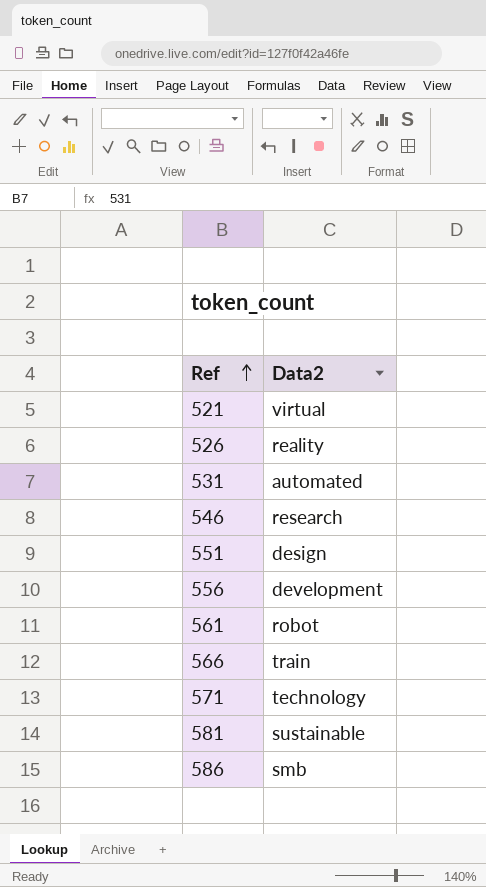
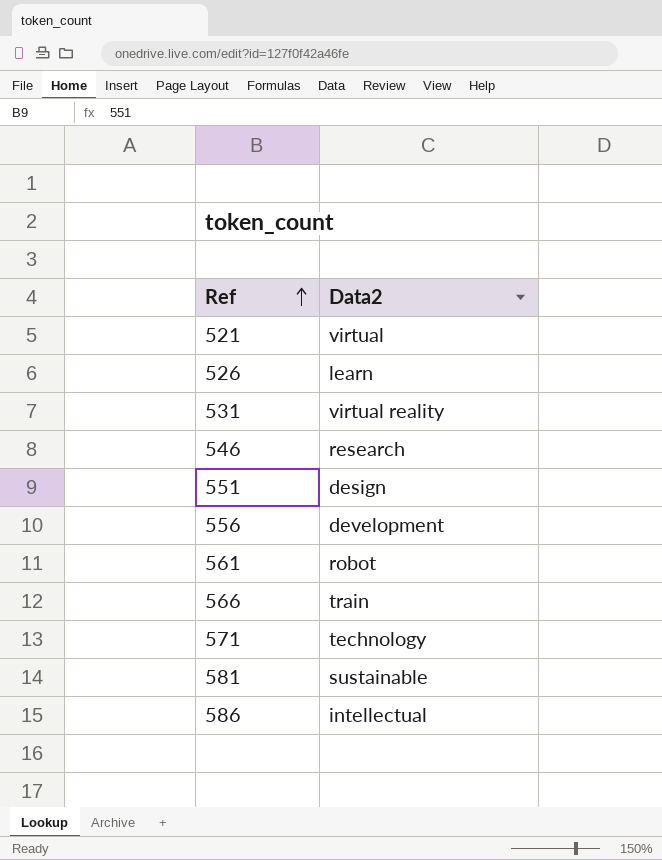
526 | Data2: reality -> learn
531 | Data2: automated -> virtual reality
586 | Data2: smb -> intellectual

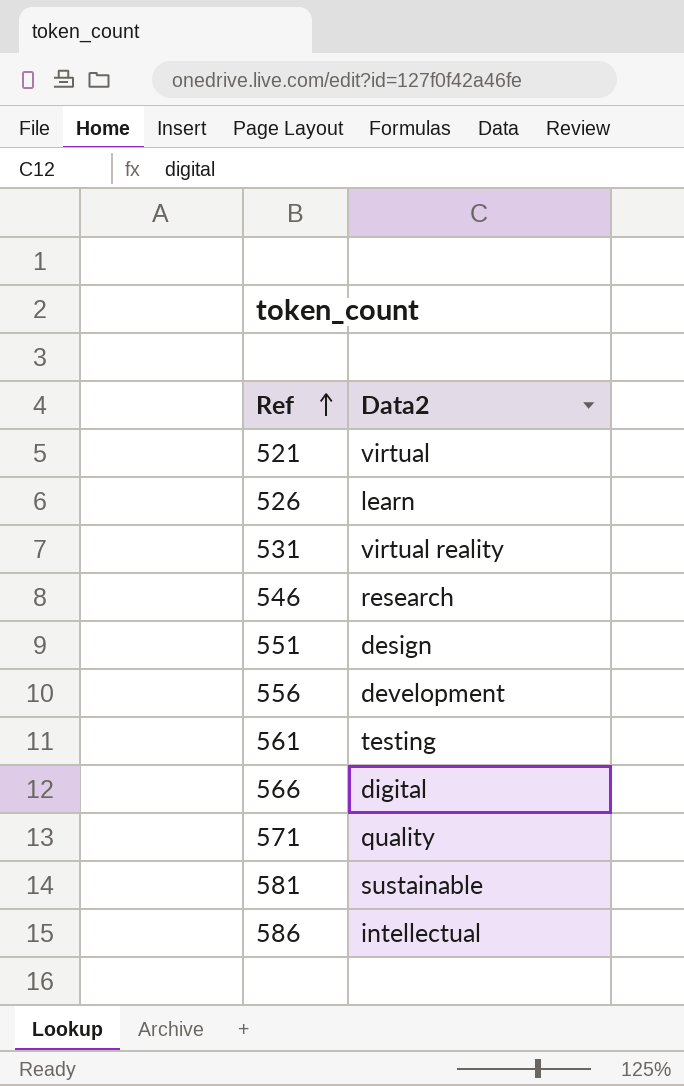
561 | Data2: robot -> testing
566 | Data2: train -> digital
571 | Data2: technology -> quality

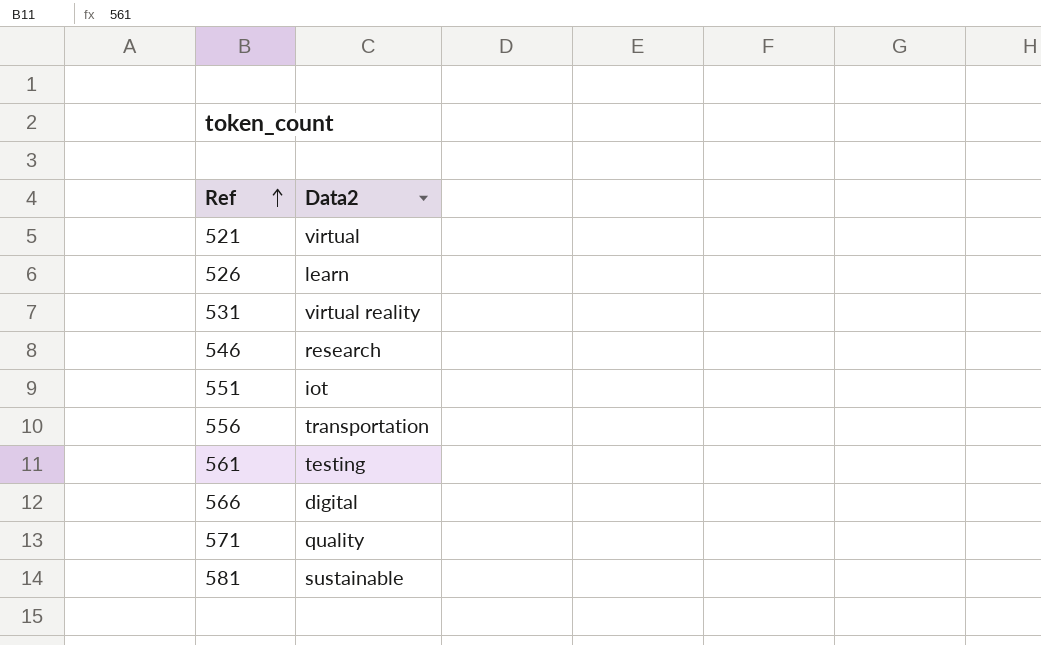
row 586: intellectual -> none
551 | Data2: design -> iot
556 | Data2: development -> transportation

